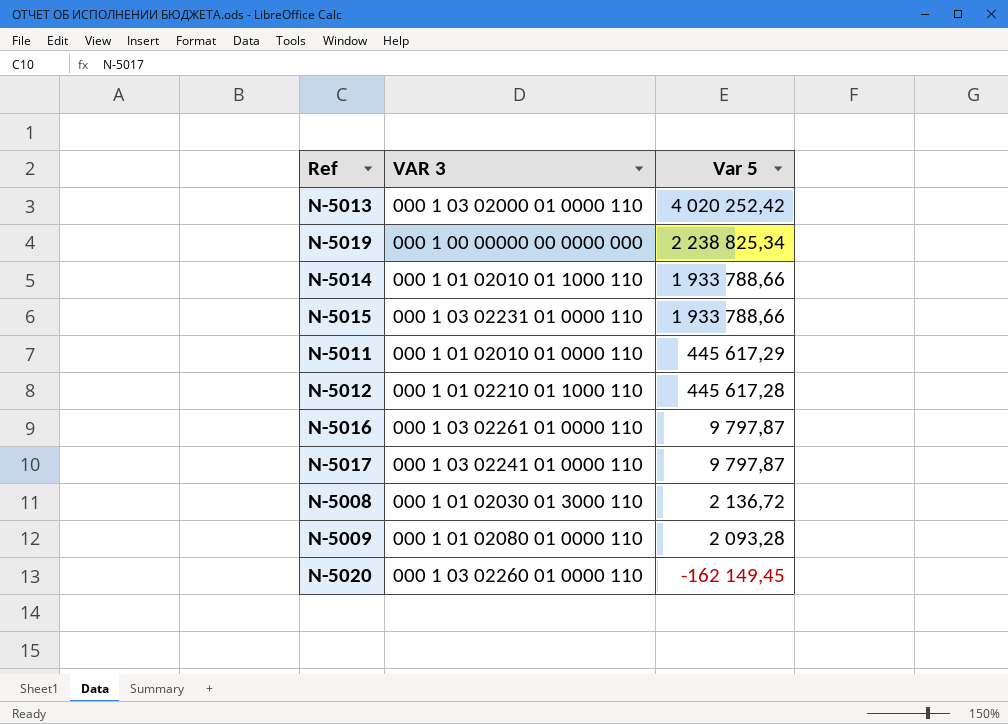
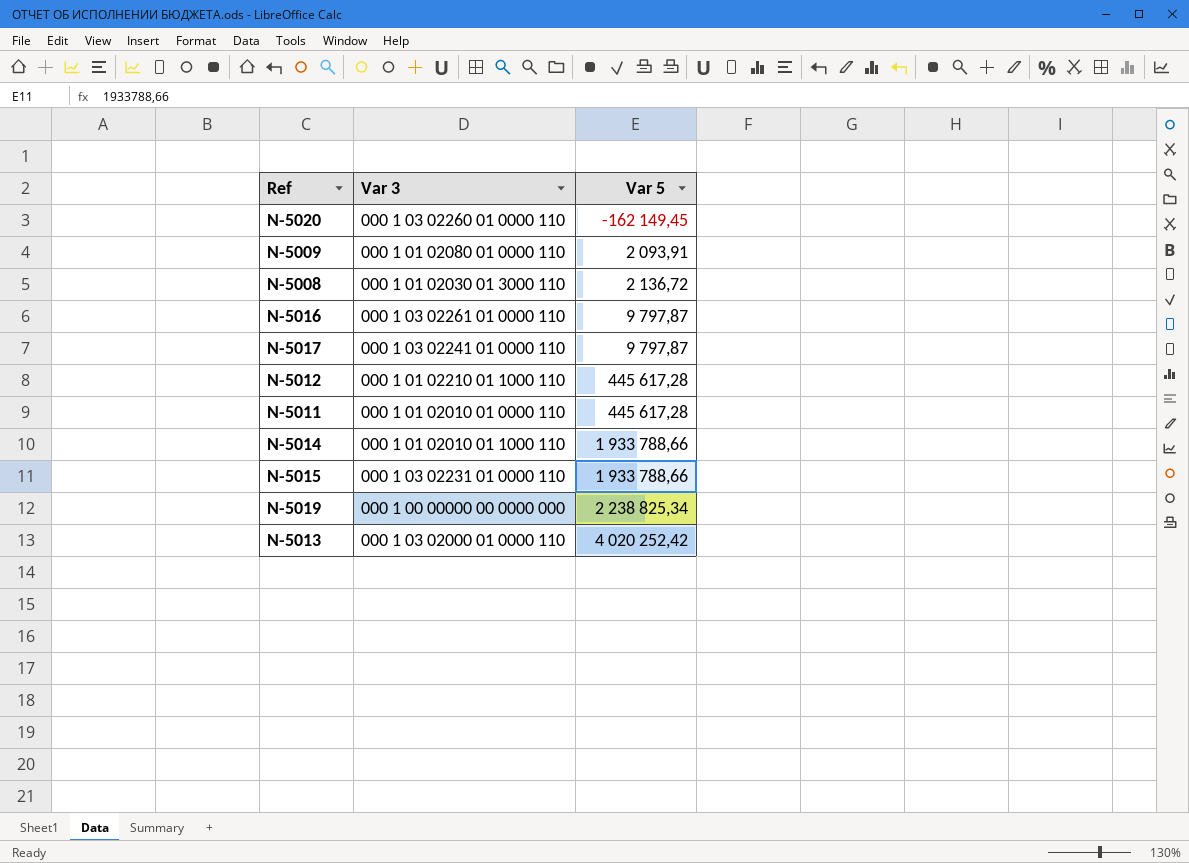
row order: Var 5 descending -> Var 5 ascending
column name: VAR 3 -> Var 3
N-5009 | Var 5: 2 093,28 -> 2 093,91
N-5011 | Var 5: 445 617,29 -> 445 617,28

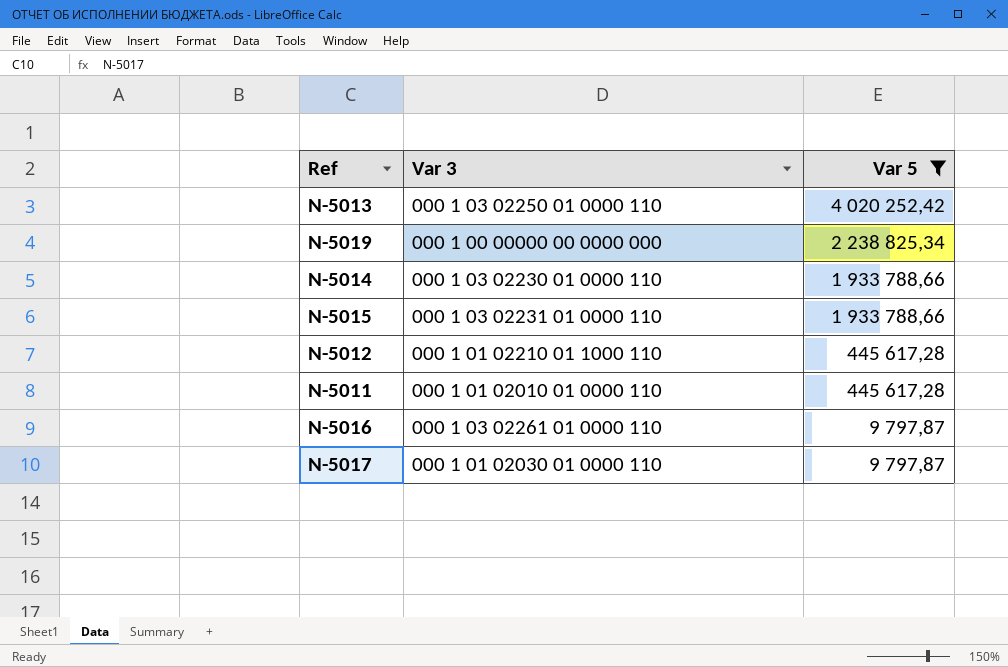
filter: none -> Var 5 >= 9 797,87
row order: Var 5 ascending -> Var 5 descending
N-5013 | Var 3: 000 1 03 02000 01 0000 110 -> 000 1 03 02250 01 0000 110
N-5014 | Var 3: 000 1 01 02010 01 1000 110 -> 000 1 03 02230 01 0000 110
N-5017 | Var 3: 000 1 03 02241 01 0000 110 -> 000 1 01 02030 01 0000 110

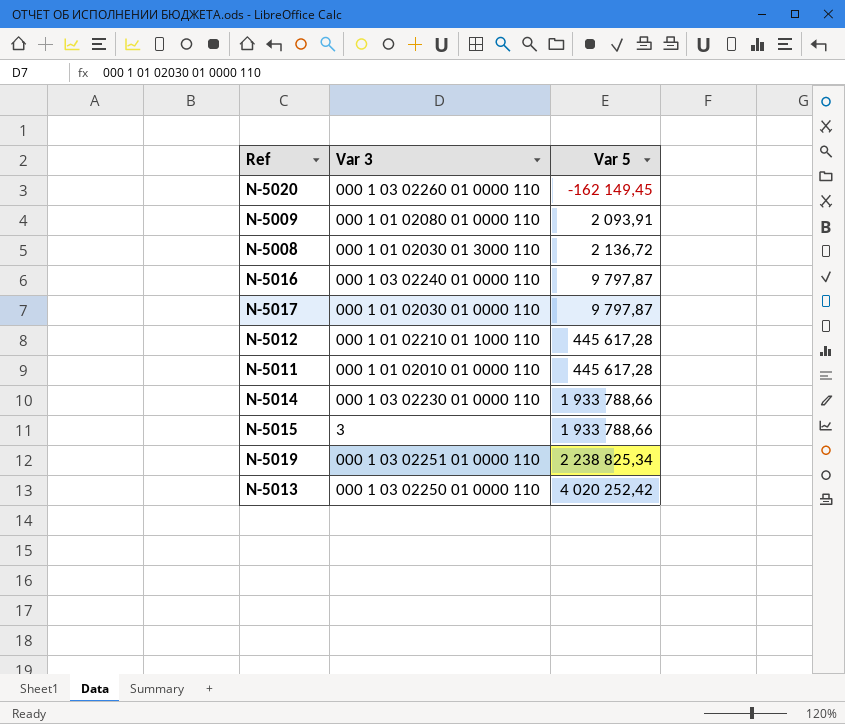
filter: Var 5 >= 9 797,87 -> none
row order: Var 5 descending -> Var 5 ascending
N-5016 | Var 3: 000 1 03 02261 01 0000 110 -> 000 1 03 02240 01 0000 110
N-5015 | Var 3: 000 1 03 02231 01 0000 110 -> 3
N-5019 | Var 3: 000 1 00 00000 00 0000 000 -> 000 1 03 02251 01 0000 110

